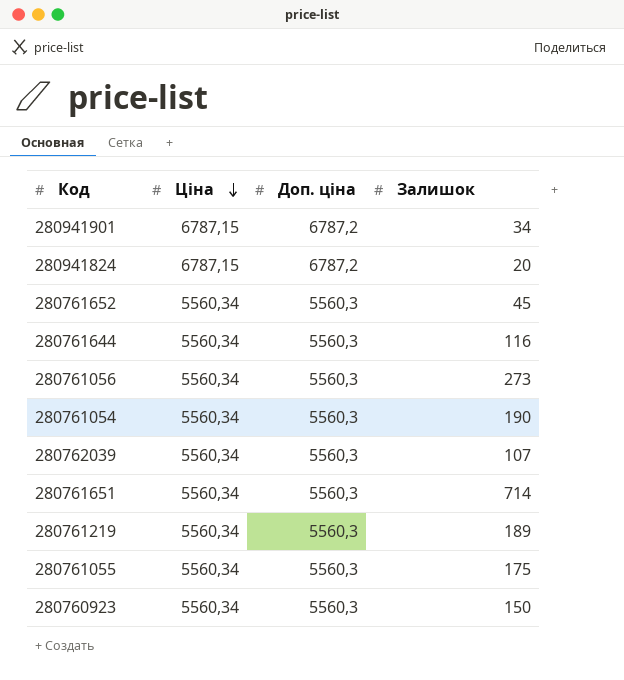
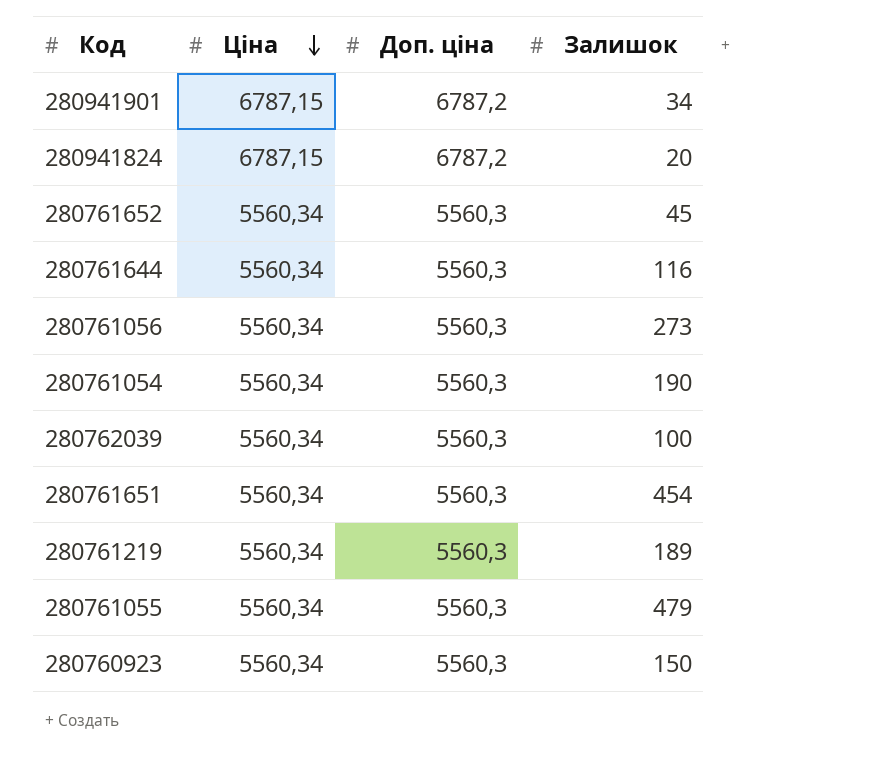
280762039 | Залишок: 107 -> 100
280761651 | Залишок: 714 -> 454
280761055 | Залишок: 175 -> 479

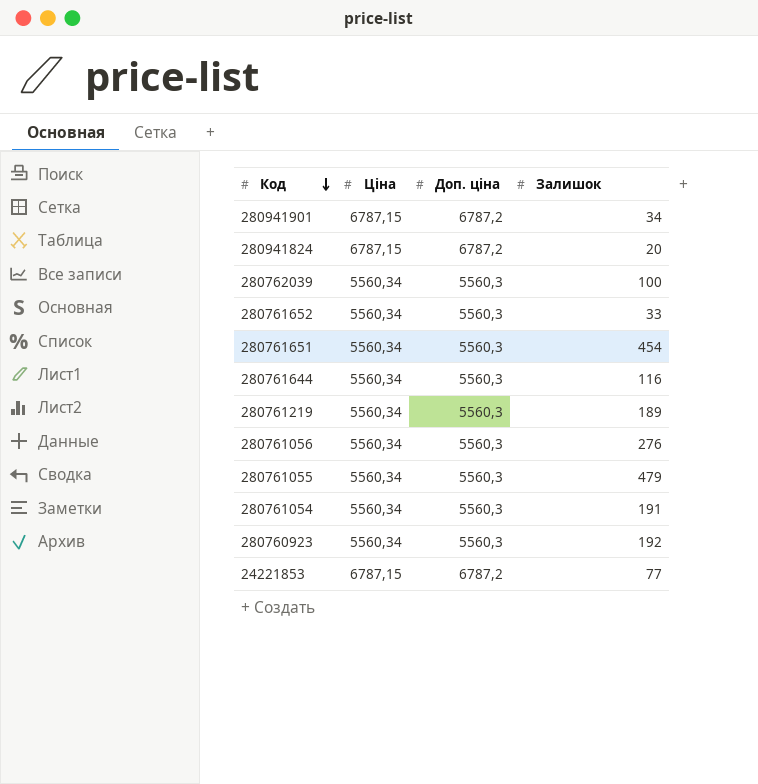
row order: Ціна descending -> Код descending
280761652 | Залишок: 45 -> 33
280761056 | Залишок: 273 -> 276
280761054 | Залишок: 190 -> 191
280760923 | Залишок: 150 -> 192
row 24221853: none -> 6787,15 | 6787,2 | 77

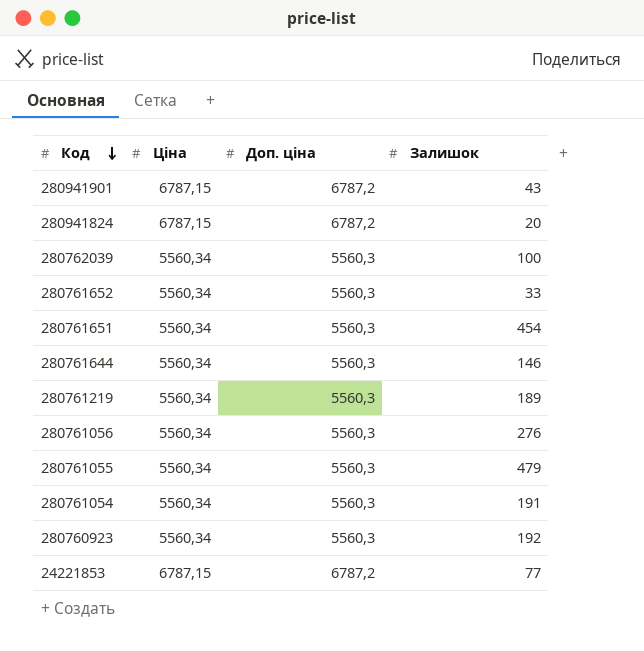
280941901 | Залишок: 34 -> 43
280761644 | Залишок: 116 -> 146

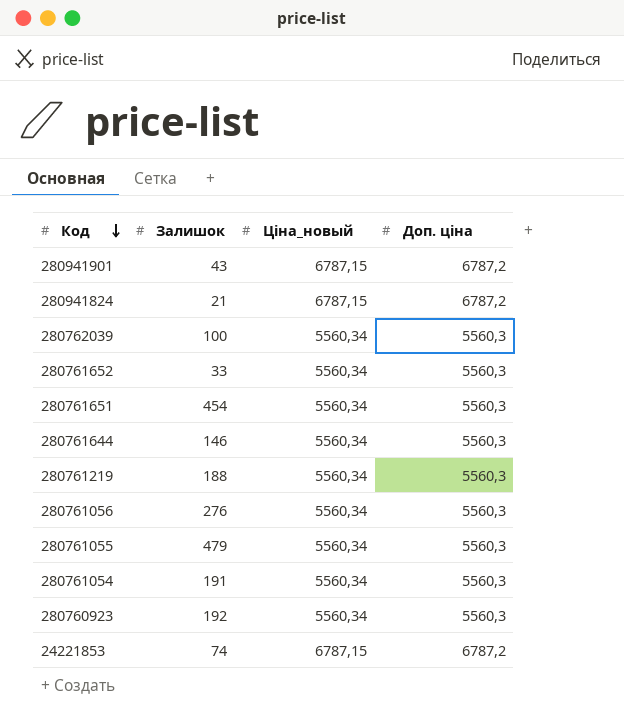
column Залишок | position: 4 -> 2
column name: Ціна -> Ціна_новый
280941824 | Залишок: 20 -> 21
280761219 | Залишок: 189 -> 188
24221853 | Залишок: 77 -> 74

